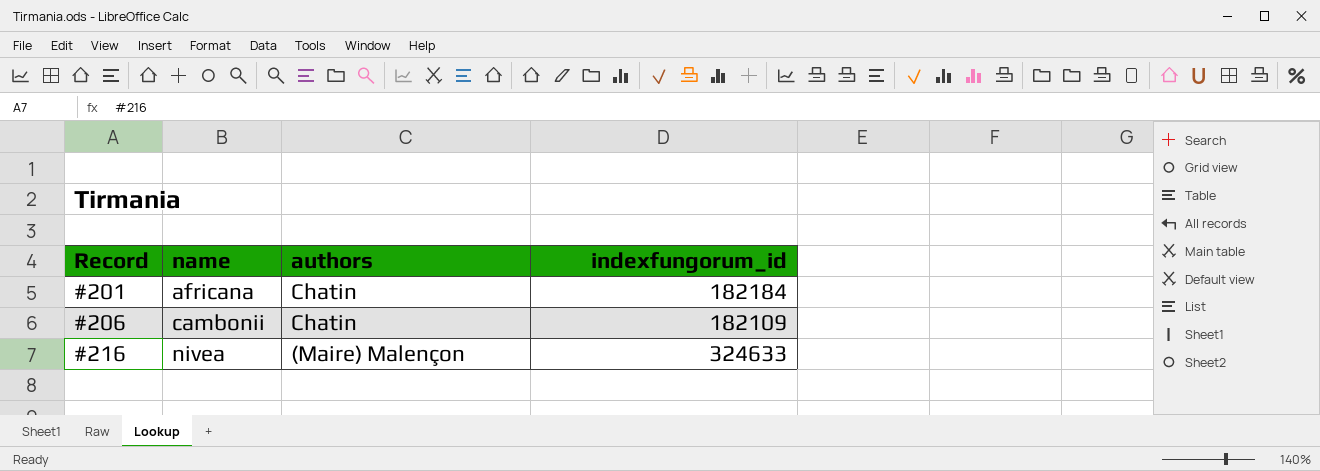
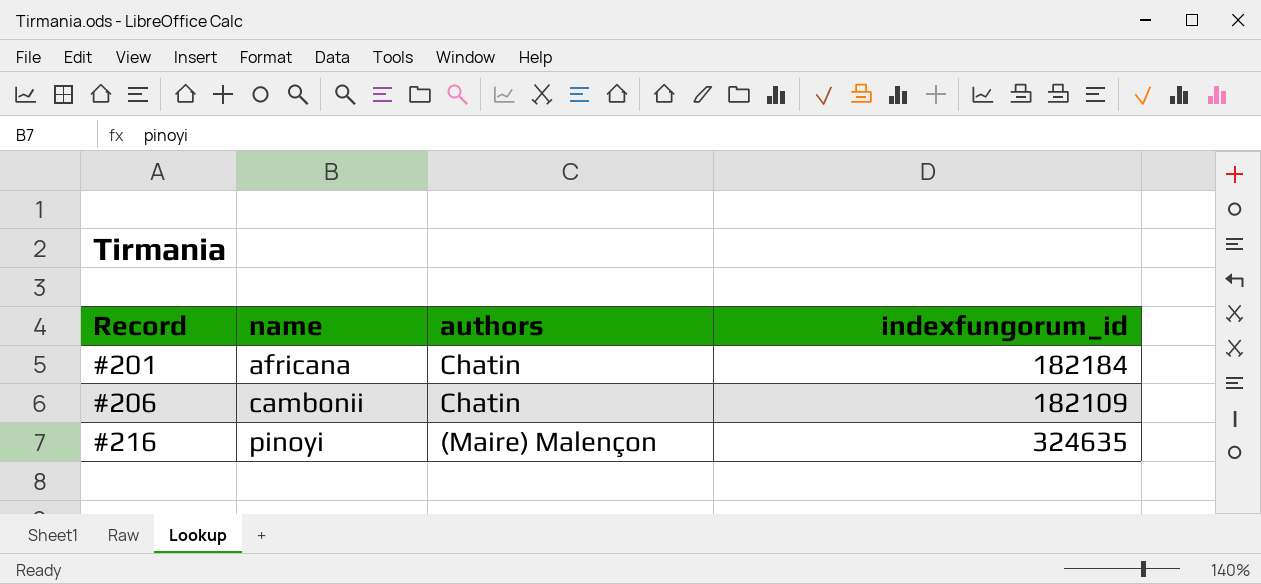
#216 | name: nivea -> pinoyi
#216 | indexfungorum_id: 324633 -> 324635

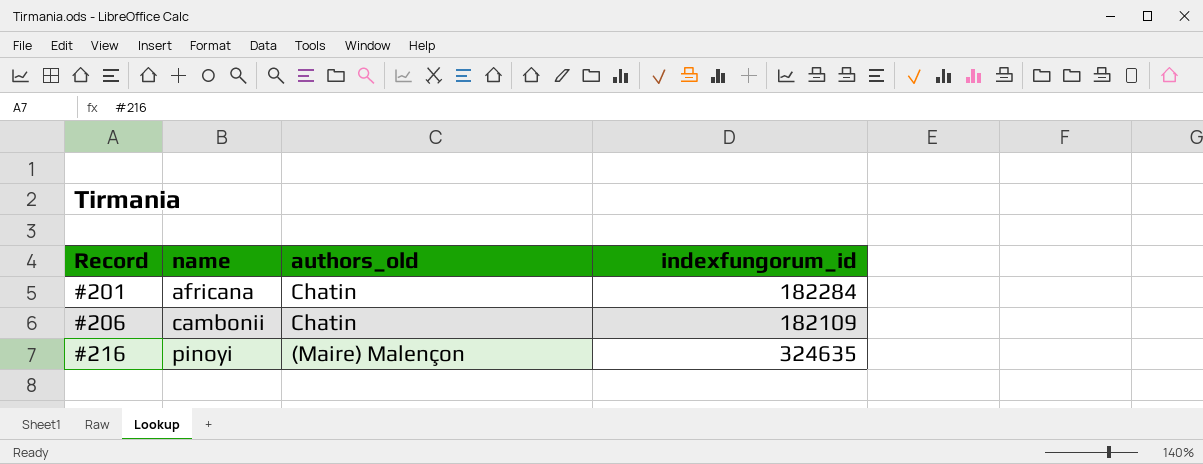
column name: authors -> authors_old
#201 | indexfungorum_id: 182184 -> 182284

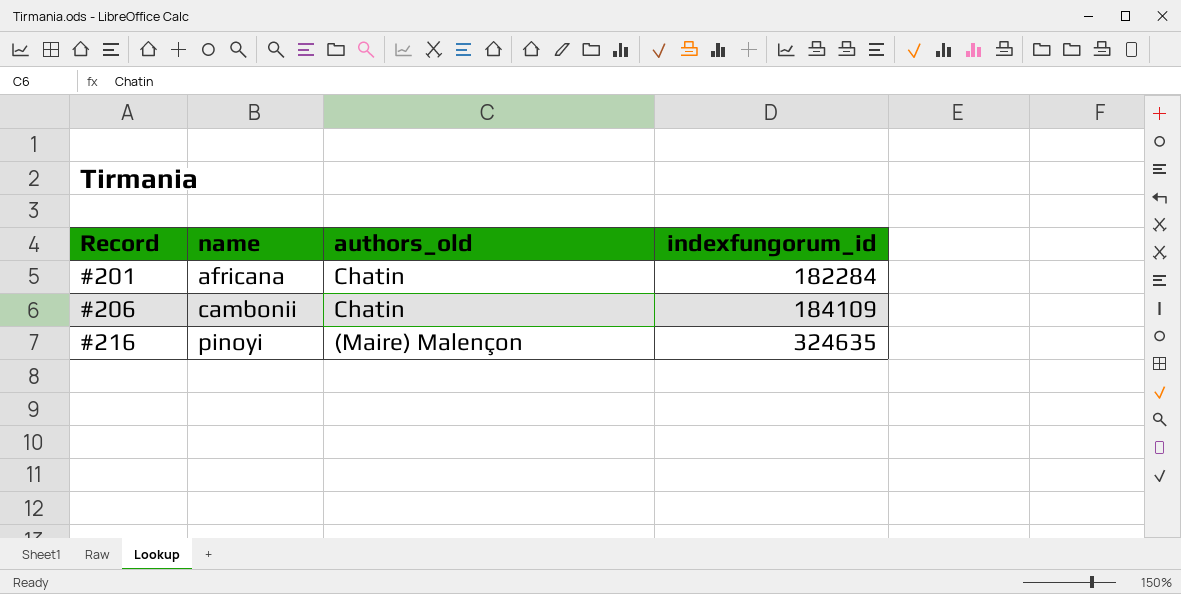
#206 | indexfungorum_id: 182109 -> 184109

